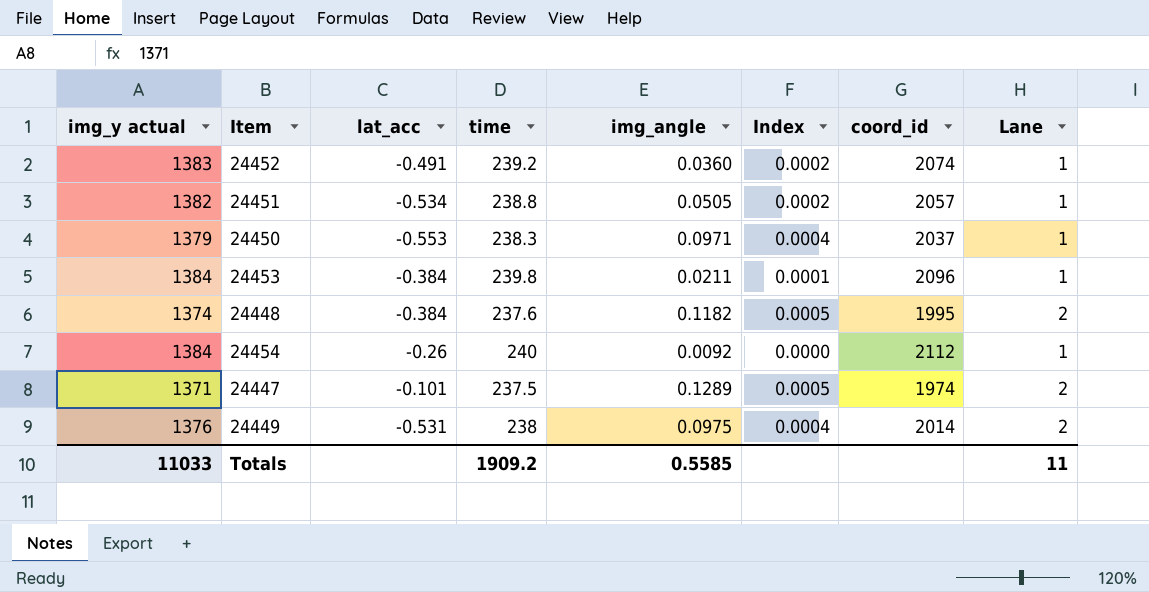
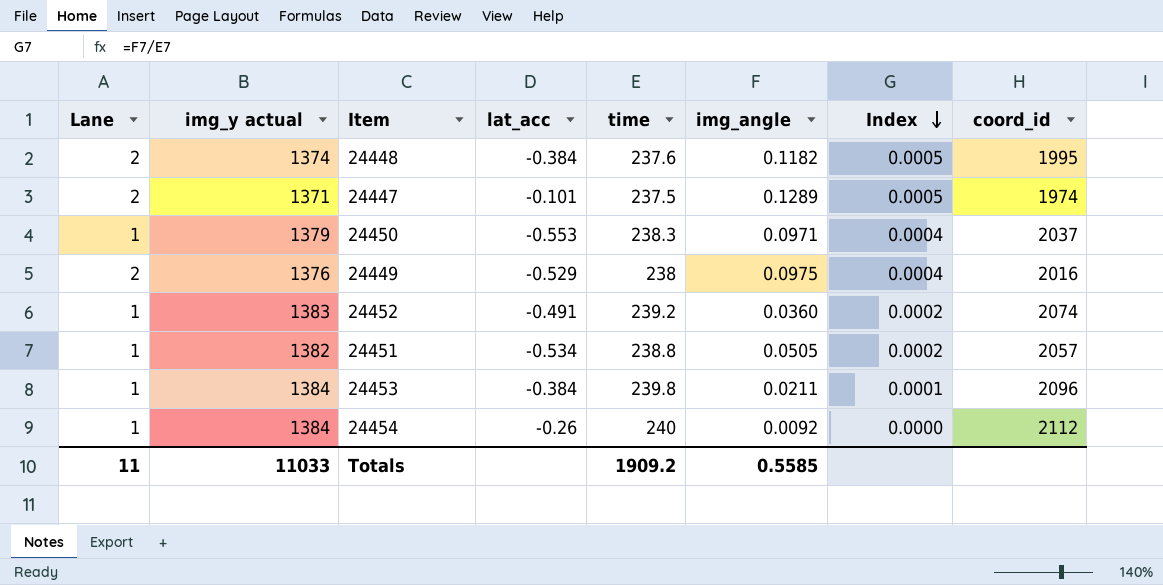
row order: none -> Index descending
column Lane | position: 8 -> 1
24449 | lat_acc: -0.531 -> -0.529
24449 | coord_id: 2014 -> 2016

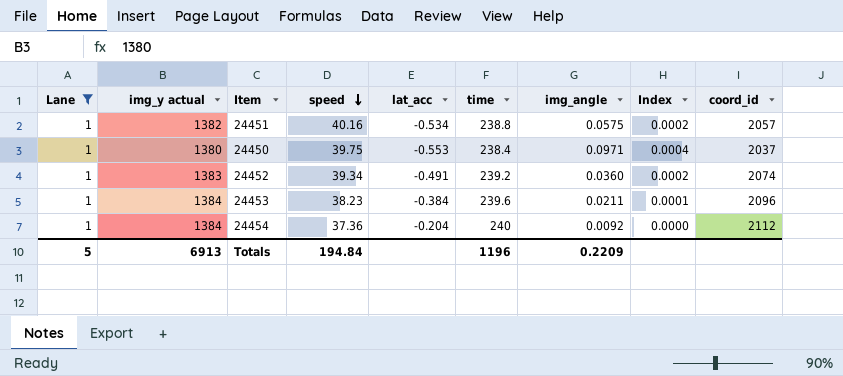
filter: none -> Lane = 1
row order: Index descending -> speed descending
column speed | position: none -> 4
24451 | img_angle: 0.0505 -> 0.0575
24450 | img_y actual: 1379 -> 1380
24450 | time: 238.3 -> 238.4
24453 | time: 239.8 -> 239.6
24454 | lat_acc: -0.26 -> -0.204
Totals | Lane: 11 -> 5
Totals | img_y actual: 11033 -> 6913
Totals | time: 1909.2 -> 1196
Totals | img_angle: 0.5585 -> 0.2209

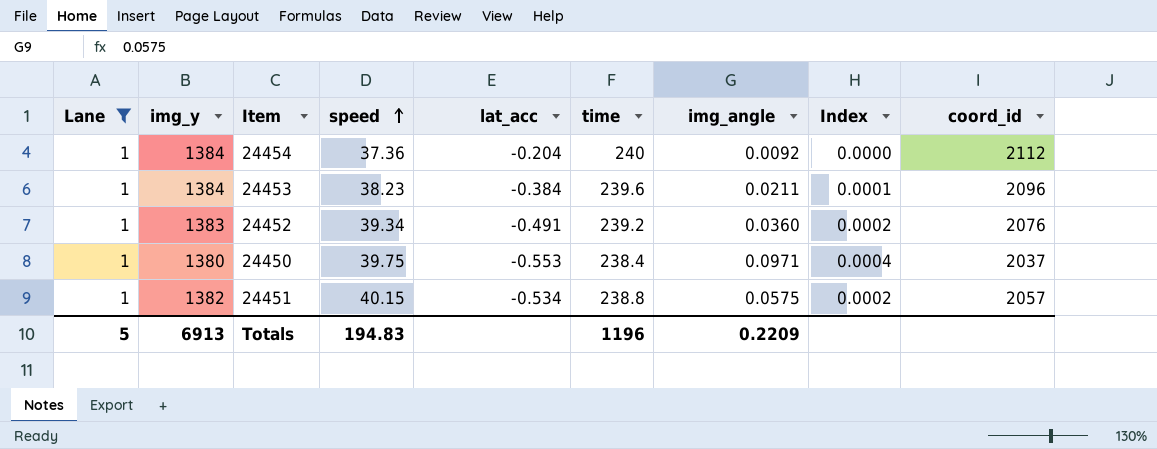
row order: speed descending -> speed ascending
column name: img_y actual -> img_y
24452 | coord_id: 2074 -> 2076
24451 | speed: 40.16 -> 40.15
Totals | speed: 194.84 -> 194.83

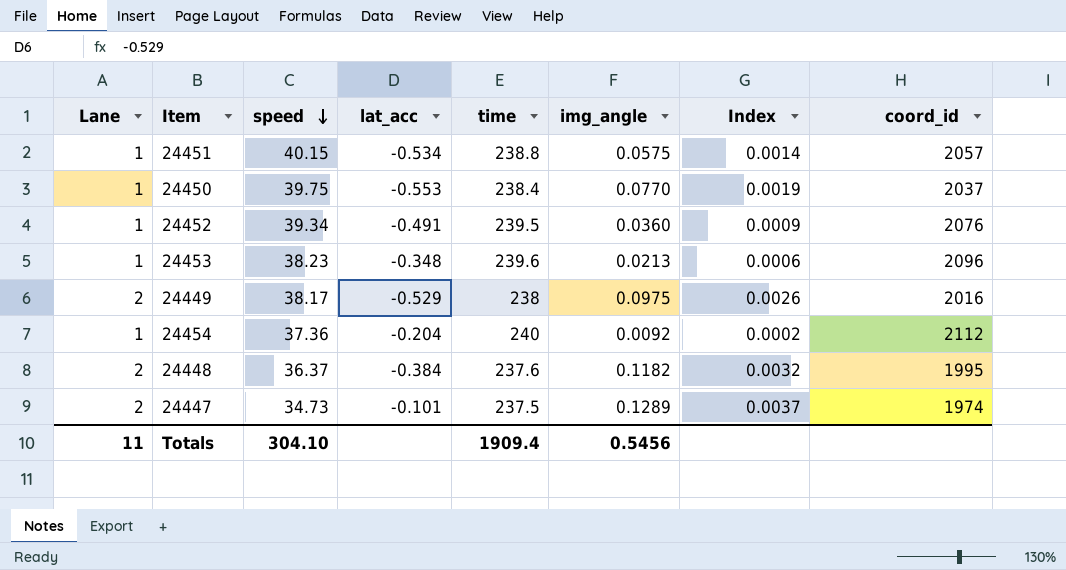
filter: Lane = 1 -> none
row order: speed ascending -> speed descending
column img_y | position: 2 -> none
column Index | formula: [img_angle] / [time] -> [img_angle] / [speed]
24450 | img_angle: 0.0971 -> 0.0770
24452 | time: 239.2 -> 239.5
24453 | lat_acc: -0.384 -> -0.348
24453 | img_angle: 0.0211 -> 0.0213
Totals | Lane: 5 -> 11
Totals | speed: 194.83 -> 304.10
Totals | time: 1196 -> 1909.4
Totals | img_angle: 0.2209 -> 0.5456

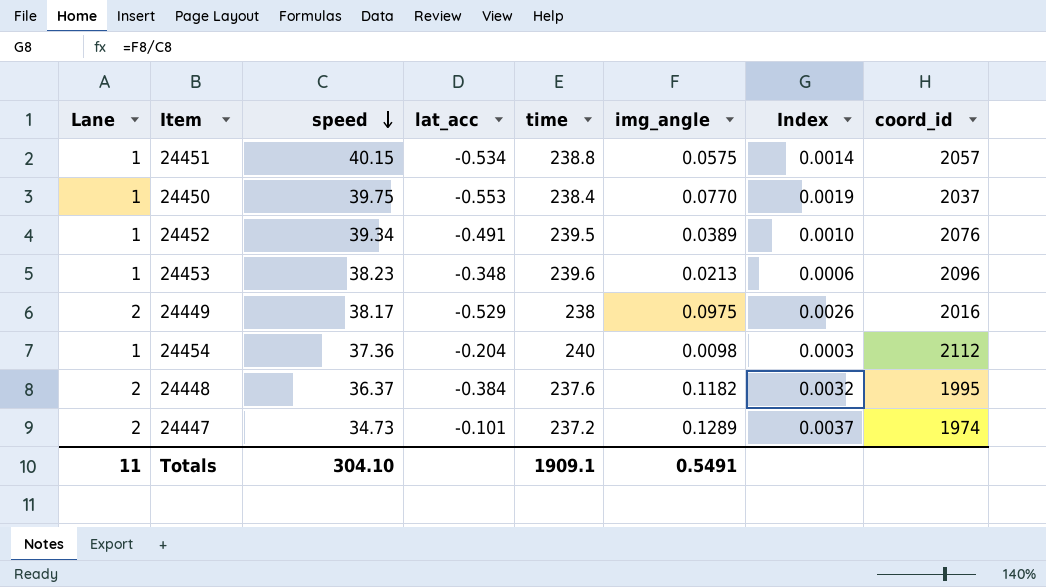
24452 | img_angle: 0.0360 -> 0.0389
24452 | Index: 0.0009 -> 0.0010
24454 | img_angle: 0.0092 -> 0.0098
24454 | Index: 0.0002 -> 0.0003
24447 | time: 237.5 -> 237.2
Totals | time: 1909.4 -> 1909.1
Totals | img_angle: 0.5456 -> 0.5491

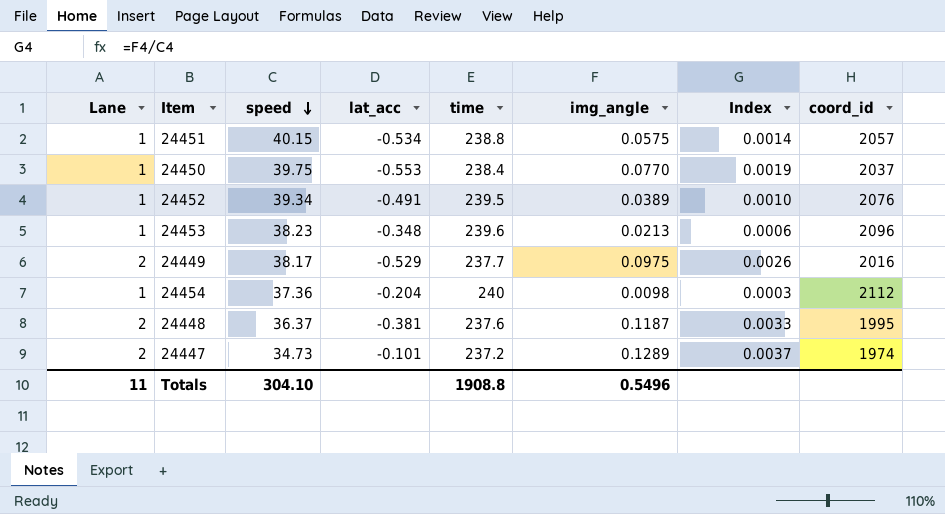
24449 | time: 238 -> 237.7
24448 | lat_acc: -0.384 -> -0.381
24448 | img_angle: 0.1182 -> 0.1187
24448 | Index: 0.0032 -> 0.0033
Totals | time: 1909.1 -> 1908.8
Totals | img_angle: 0.5491 -> 0.5496

